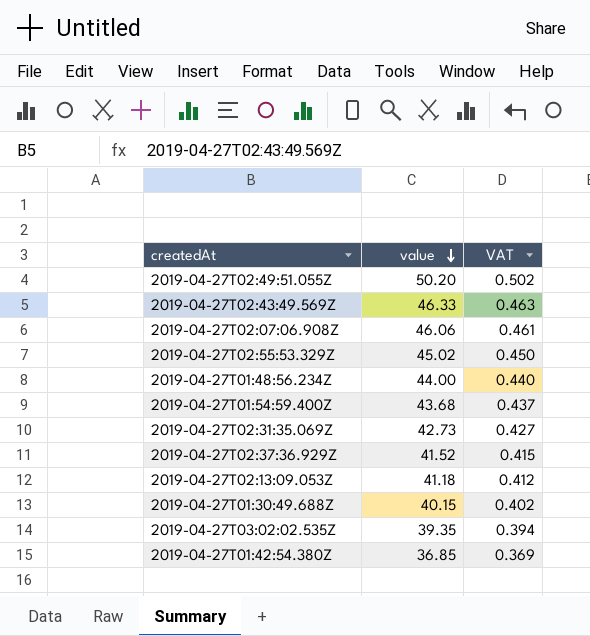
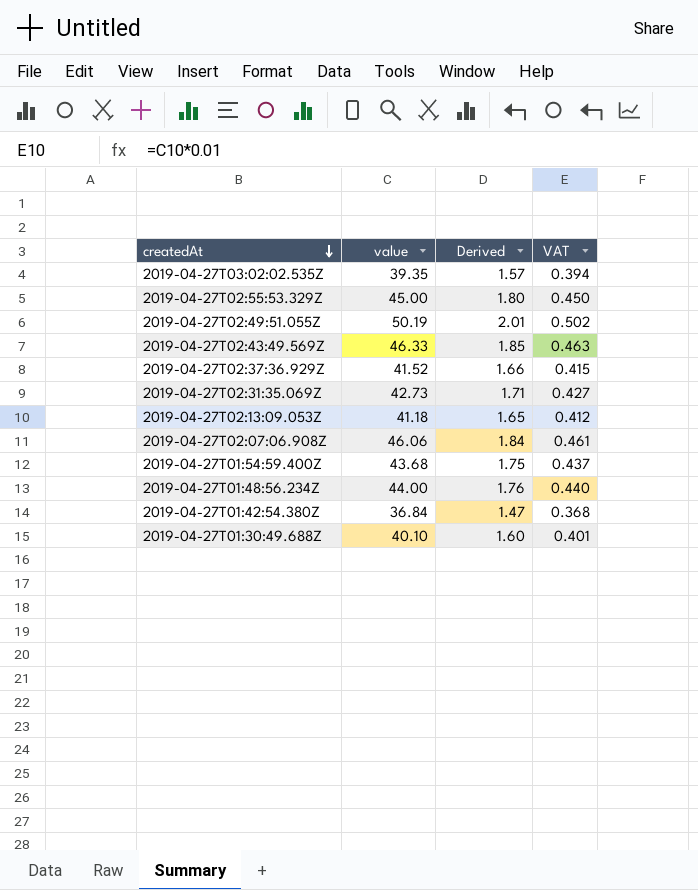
row order: value descending -> createdAt descending
column Derived | formula: none -> [value] * 0.04
2019-04-27T02:55:53.329Z | value: 45.02 -> 45.00
2019-04-27T02:49:51.055Z | value: 50.20 -> 50.19
2019-04-27T01:42:54.380Z | value: 36.85 -> 36.84
2019-04-27T01:42:54.380Z | VAT: 0.369 -> 0.368
2019-04-27T01:30:49.688Z | value: 40.15 -> 40.10
2019-04-27T01:30:49.688Z | VAT: 0.402 -> 0.401

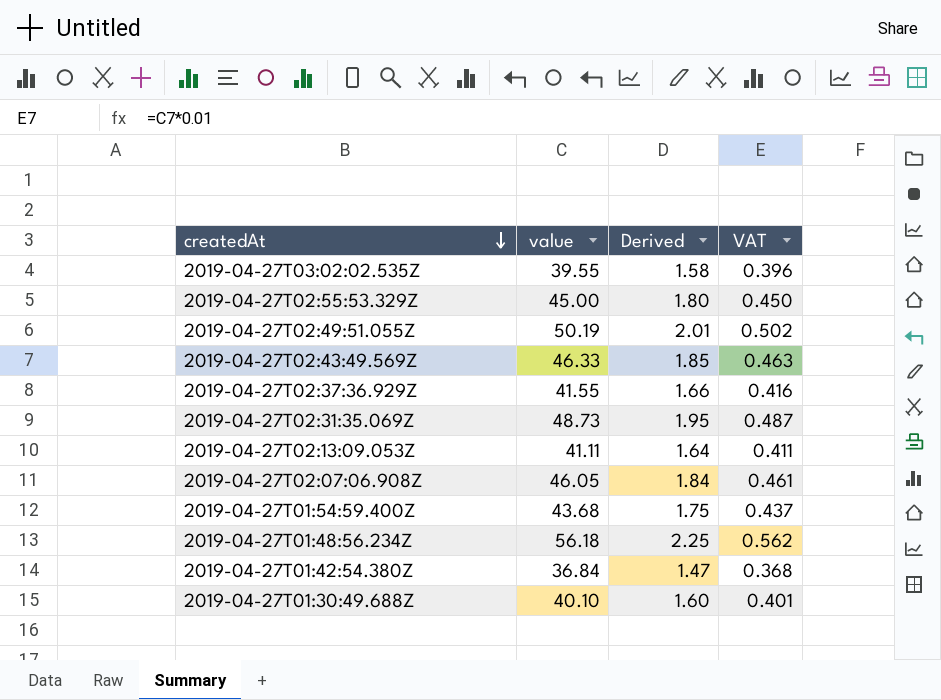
2019-04-27T03:02:02.535Z | value: 39.35 -> 39.55
2019-04-27T03:02:02.535Z | Derived: 1.57 -> 1.58
2019-04-27T03:02:02.535Z | VAT: 0.394 -> 0.396
2019-04-27T02:37:36.929Z | value: 41.52 -> 41.55
2019-04-27T02:37:36.929Z | VAT: 0.415 -> 0.416
2019-04-27T02:31:35.069Z | value: 42.73 -> 48.73
2019-04-27T02:31:35.069Z | Derived: 1.71 -> 1.95
2019-04-27T02:31:35.069Z | VAT: 0.427 -> 0.487
2019-04-27T02:13:09.053Z | value: 41.18 -> 41.11
2019-04-27T02:13:09.053Z | Derived: 1.65 -> 1.64
2019-04-27T02:13:09.053Z | VAT: 0.412 -> 0.411
2019-04-27T02:07:06.908Z | value: 46.06 -> 46.05
2019-04-27T01:48:56.234Z | value: 44.00 -> 56.18
2019-04-27T01:48:56.234Z | Derived: 1.76 -> 2.25
2019-04-27T01:48:56.234Z | VAT: 0.440 -> 0.562

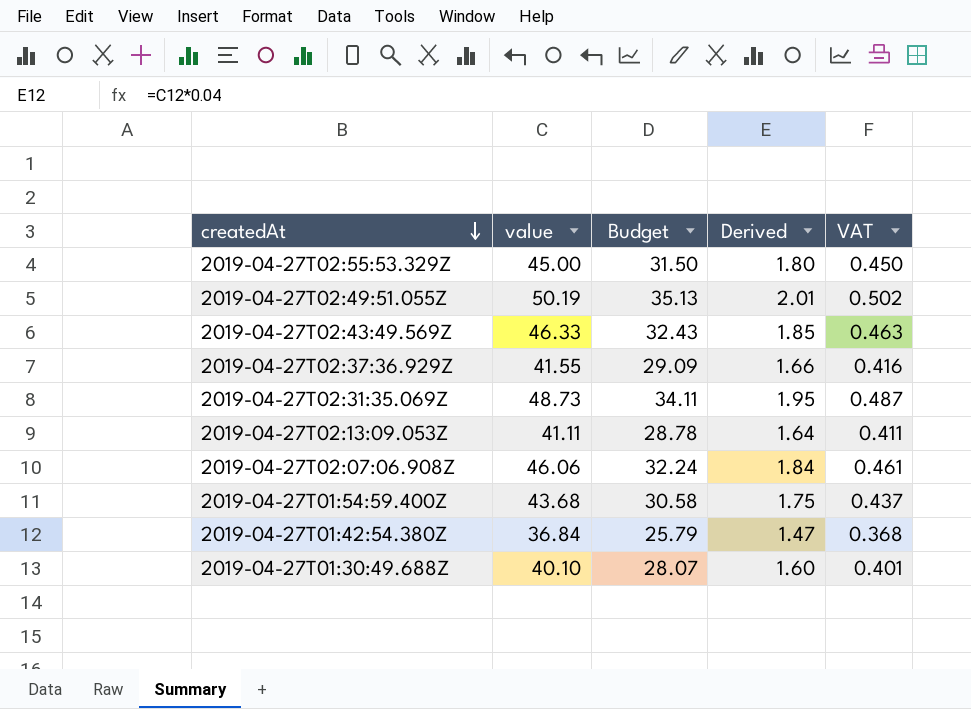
column Budget | formula: none -> [value] * 0.7
row 2019-04-27T03:02:02.535Z: 39.55 | 1.58 | 0.396 -> none
row 2019-04-27T01:48:56.234Z: 56.18 | 2.25 | 0.562 -> none
2019-04-27T02:07:06.908Z | value: 46.05 -> 46.06

